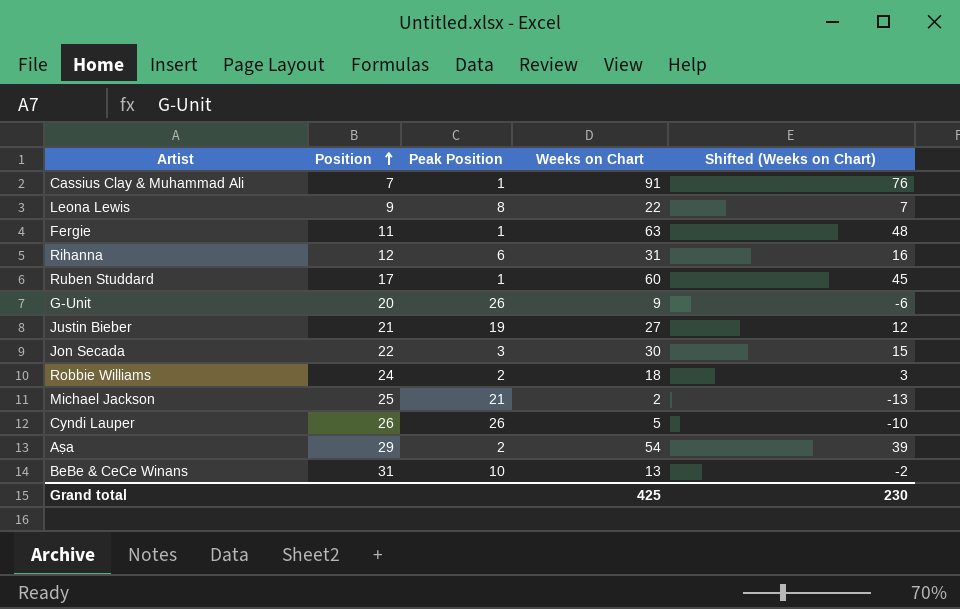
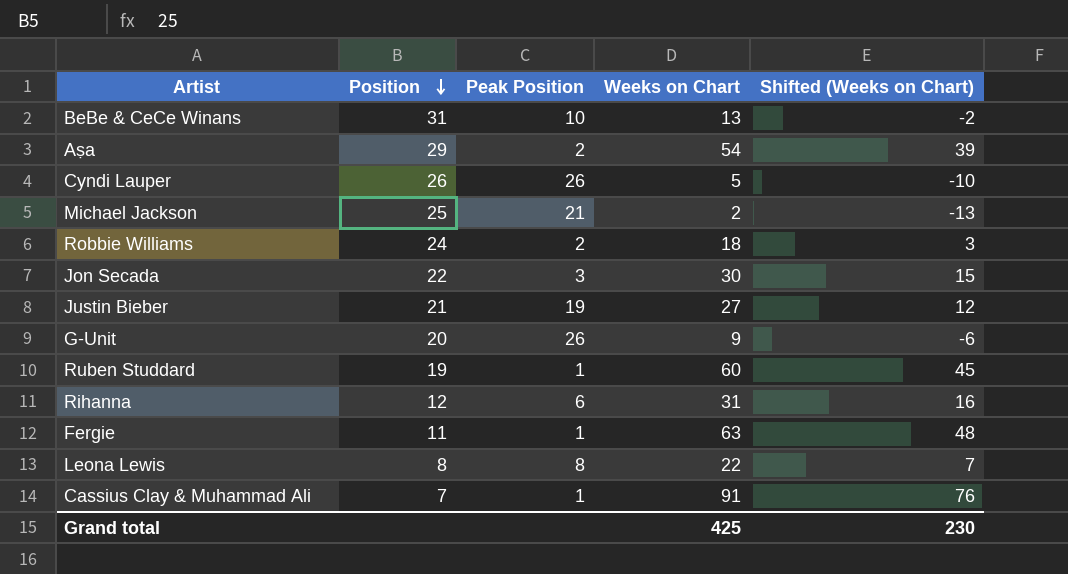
row order: Position ascending -> Position descending
Ruben Studdard | Position: 17 -> 19
Leona Lewis | Position: 9 -> 8

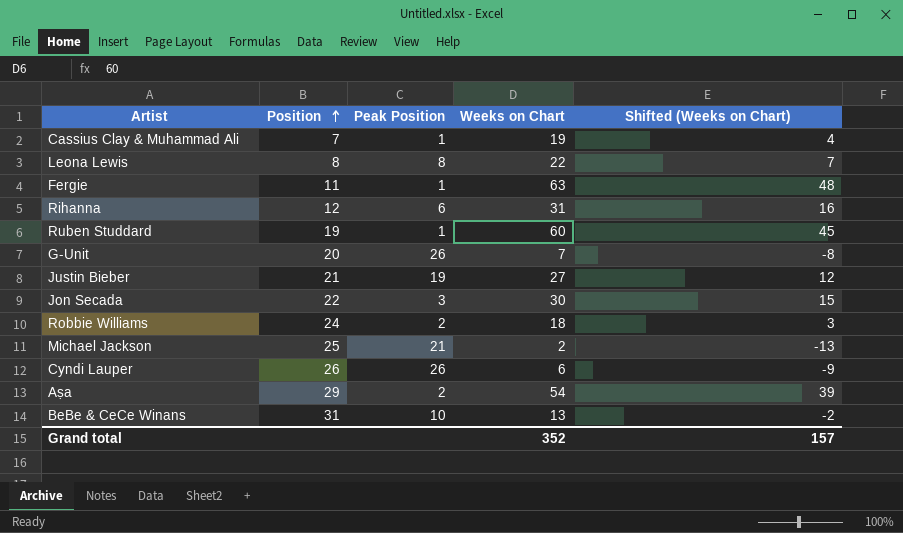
row order: Position descending -> Position ascending
Cassius Clay & Muhammad Ali | Weeks on Chart: 91 -> 19
Cassius Clay & Muhammad Ali | Shifted (Weeks on Chart): 76 -> 4
G-Unit | Weeks on Chart: 9 -> 7
G-Unit | Shifted (Weeks on Chart): -6 -> -8
Cyndi Lauper | Weeks on Chart: 5 -> 6
Cyndi Lauper | Shifted (Weeks on Chart): -10 -> -9
Grand total | Weeks on Chart: 425 -> 352
Grand total | Shifted (Weeks on Chart): 230 -> 157

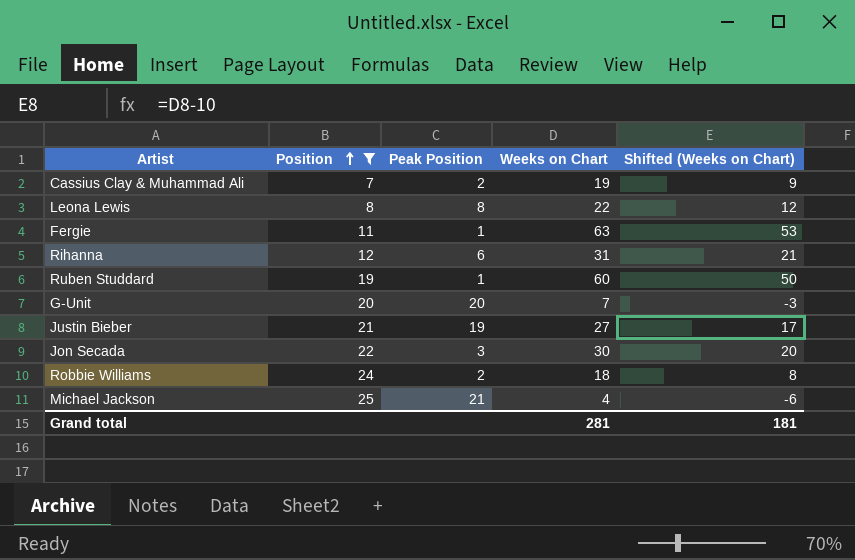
filter: none -> Position <= 25
column Shifted (Weeks on Chart) | formula: [Weeks on Chart] - 15 -> [Weeks on Chart] - 10
Cassius Clay & Muhammad Ali | Peak Position: 1 -> 2
G-Unit | Peak Position: 26 -> 20
Michael Jackson | Weeks on Chart: 2 -> 4
Grand total | Weeks on Chart: 352 -> 281
Grand total | Shifted (Weeks on Chart): 157 -> 181

